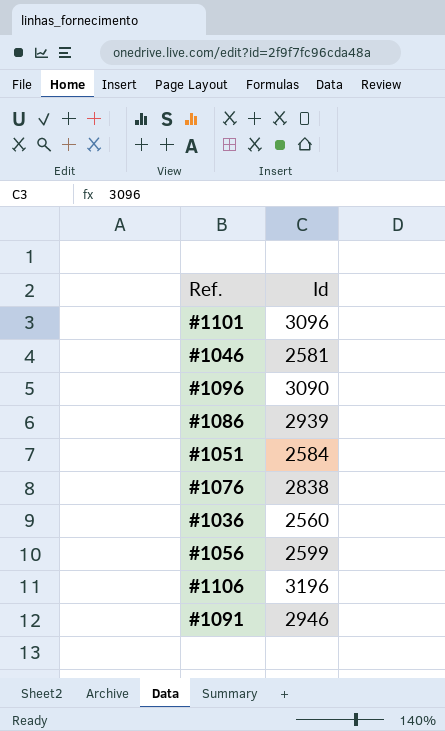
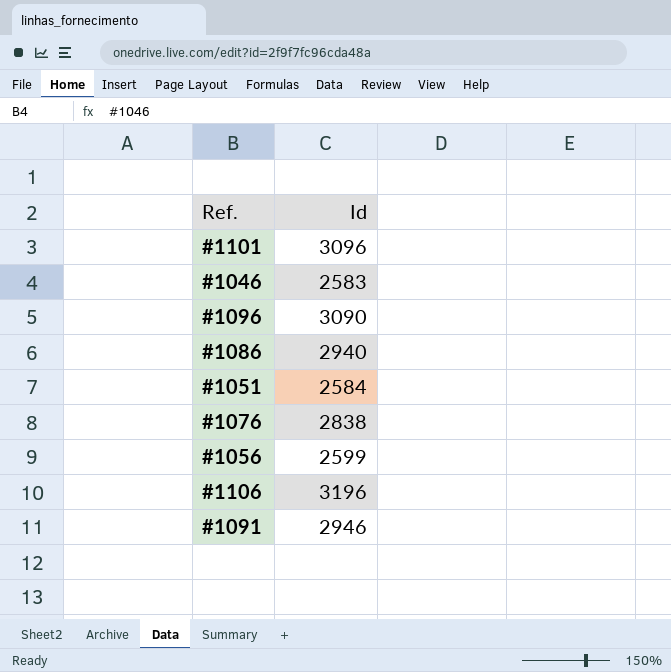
row #1036: 2560 -> none
#1046 | Id: 2581 -> 2583
#1086 | Id: 2939 -> 2940

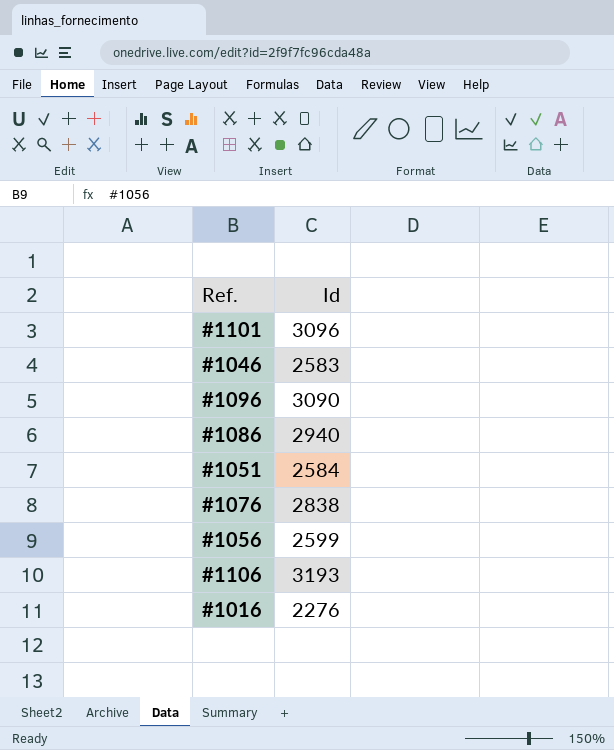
row #1091: 2946 -> none
#1106 | Id: 3196 -> 3193
row #1016: none -> 2276

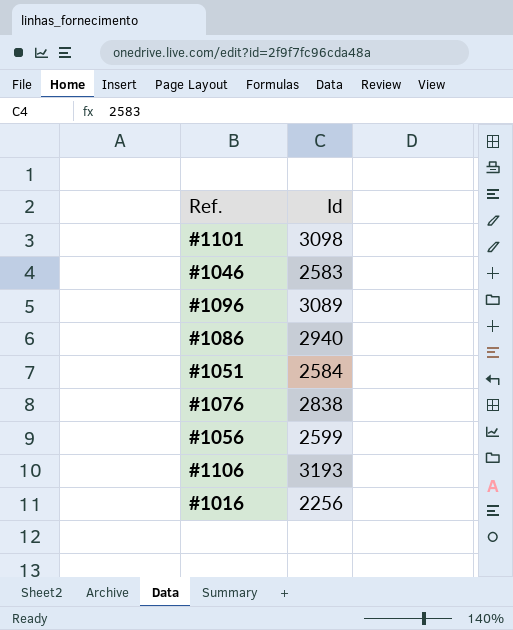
#1101 | Id: 3096 -> 3098
#1096 | Id: 3090 -> 3089
#1016 | Id: 2276 -> 2256

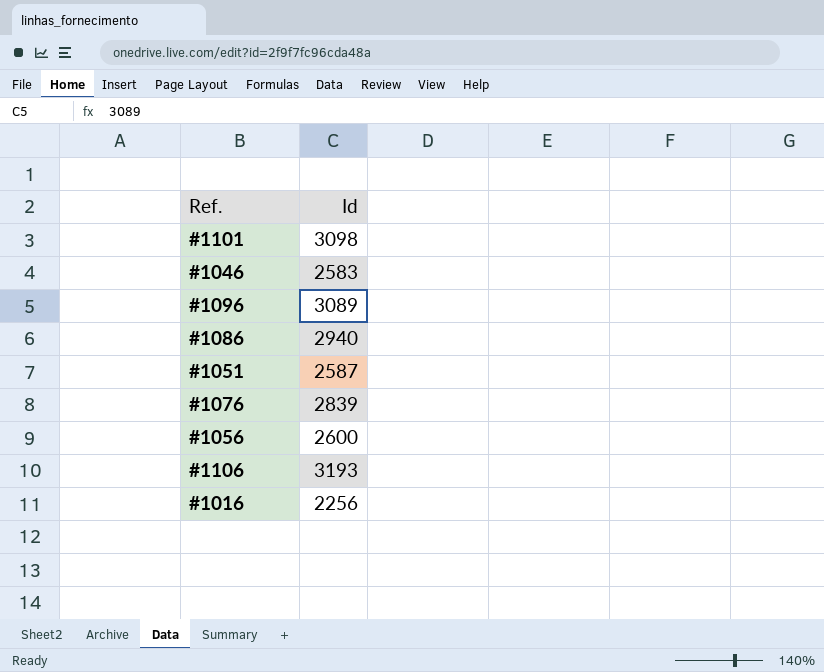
#1051 | Id: 2584 -> 2587
#1076 | Id: 2838 -> 2839
#1056 | Id: 2599 -> 2600

